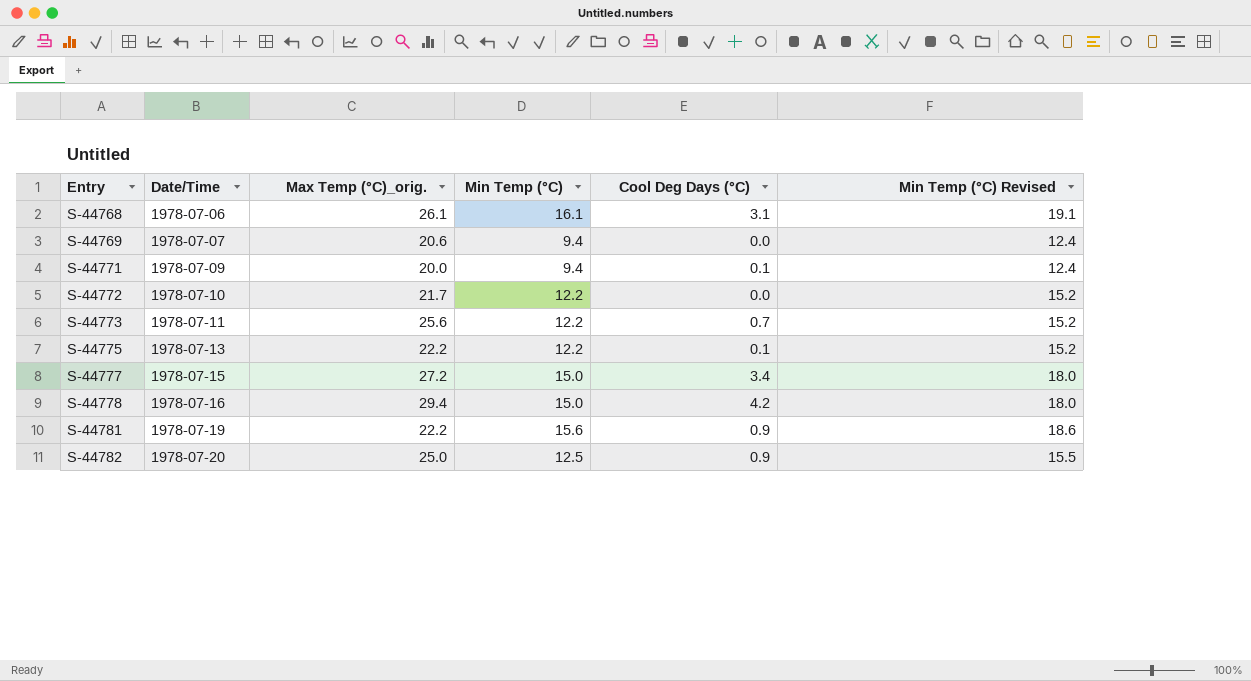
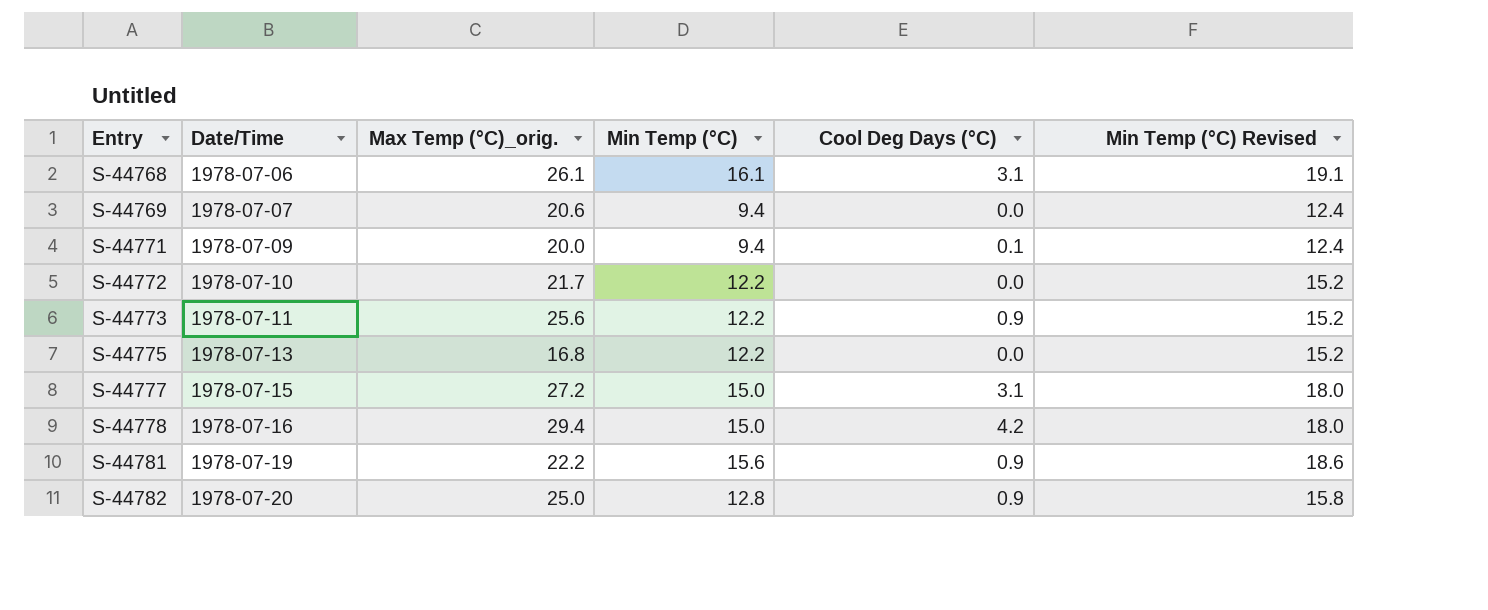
S-44773 | Cool Deg Days (°C): 0.7 -> 0.9
S-44775 | Max Temp (°C)_orig.: 22.2 -> 16.8
S-44775 | Cool Deg Days (°C): 0.1 -> 0.0
S-44777 | Cool Deg Days (°C): 3.4 -> 3.1
S-44782 | Min Temp (°C): 12.5 -> 12.8
S-44782 | Min Temp (°C) Revised: 15.5 -> 15.8

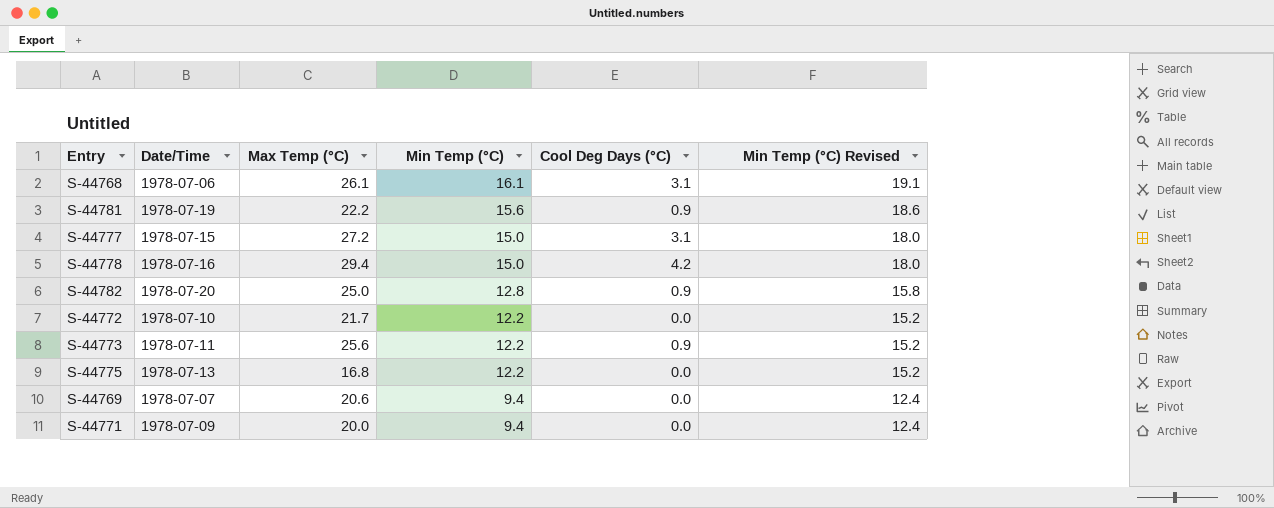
row order: Entry ascending -> Min Temp (°C) descending
column name: Max Temp (°C)_orig. -> Max Temp (°C)
S-44771 | Cool Deg Days (°C): 0.1 -> 0.0

